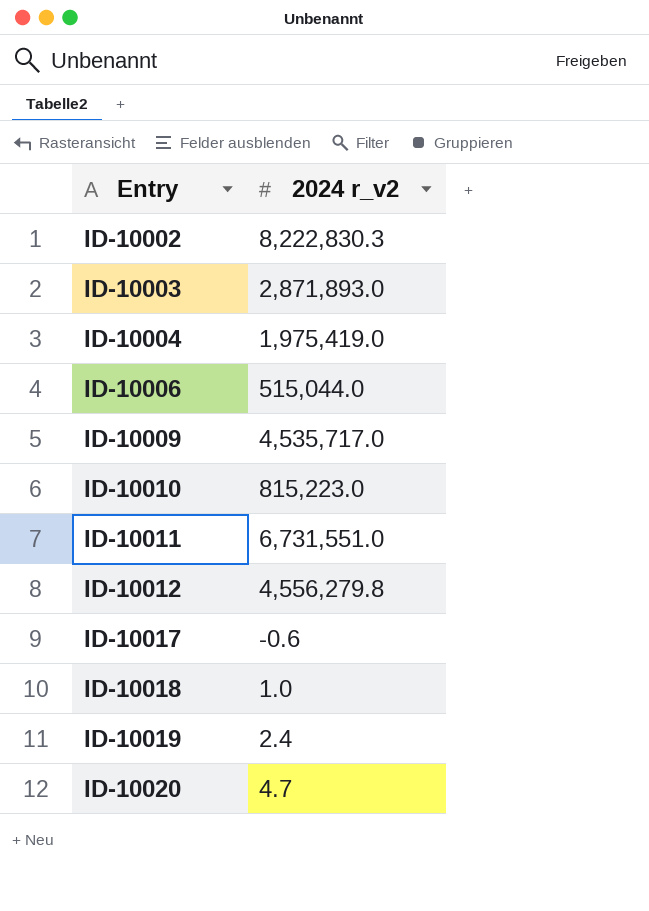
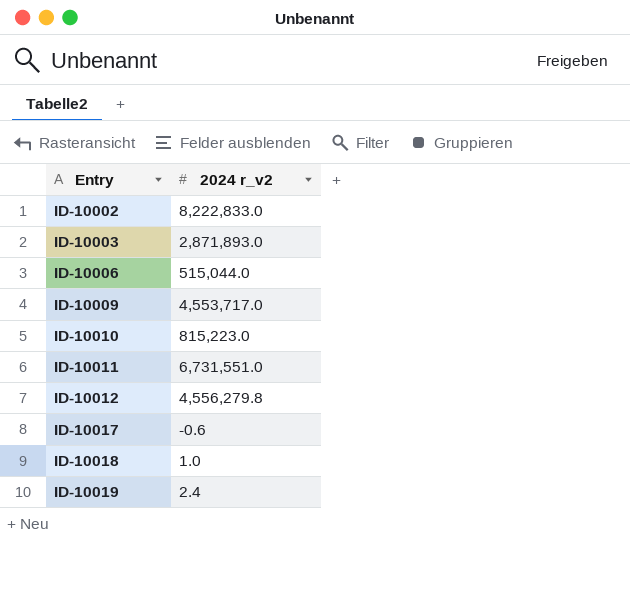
row ID-10004: 1,975,419.0 -> none
row ID-10020: 4.7 -> none
ID-10002 | 2024 r_v2: 8,222,830.3 -> 8,222,833.0
ID-10009 | 2024 r_v2: 4,535,717.0 -> 4,553,717.0

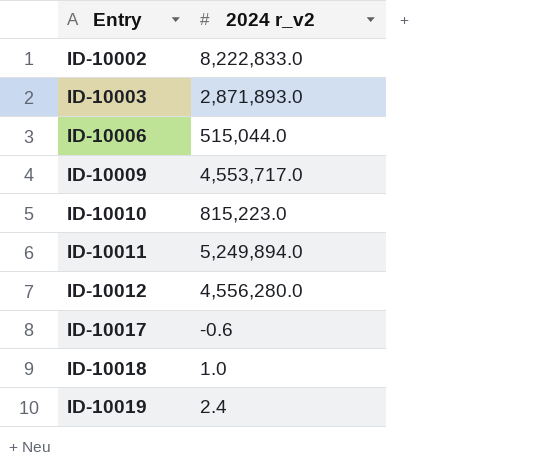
ID-10011 | 2024 r_v2: 6,731,551.0 -> 5,249,894.0
ID-10012 | 2024 r_v2: 4,556,279.8 -> 4,556,280.0

